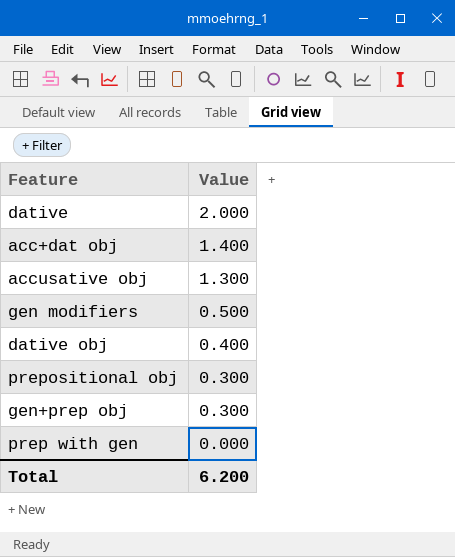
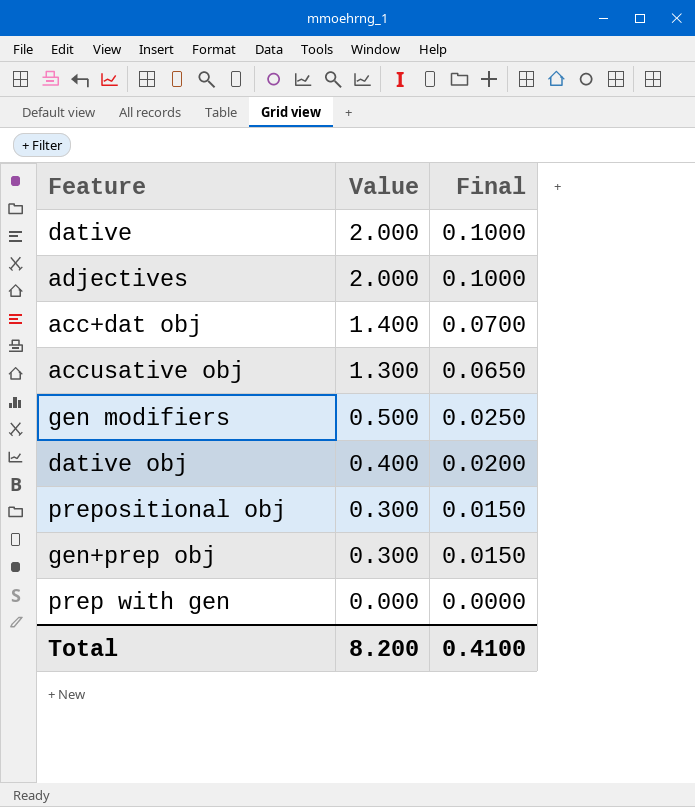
column Final | formula: none -> [Value] * 0.05
row adjectives: none -> 2.000 | 0.1000
Total | Value: 6.200 -> 8.200

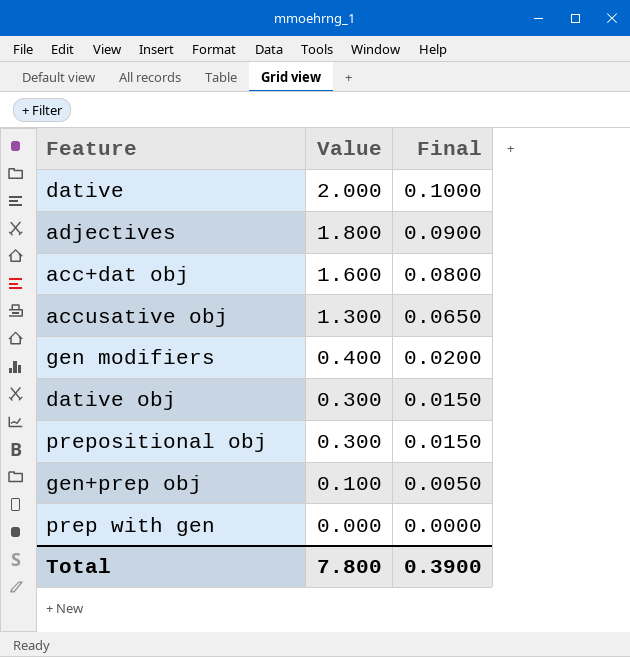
adjectives | Value: 2.000 -> 1.800
adjectives | Final: 0.1000 -> 0.0900
acc+dat obj | Value: 1.400 -> 1.600
acc+dat obj | Final: 0.0700 -> 0.0800
gen modifiers | Value: 0.500 -> 0.400
gen modifiers | Final: 0.0250 -> 0.0200
dative obj | Value: 0.400 -> 0.300
dative obj | Final: 0.0200 -> 0.0150
gen+prep obj | Value: 0.300 -> 0.100
gen+prep obj | Final: 0.0150 -> 0.0050
Total | Value: 8.200 -> 7.800
Total | Final: 0.4100 -> 0.3900

